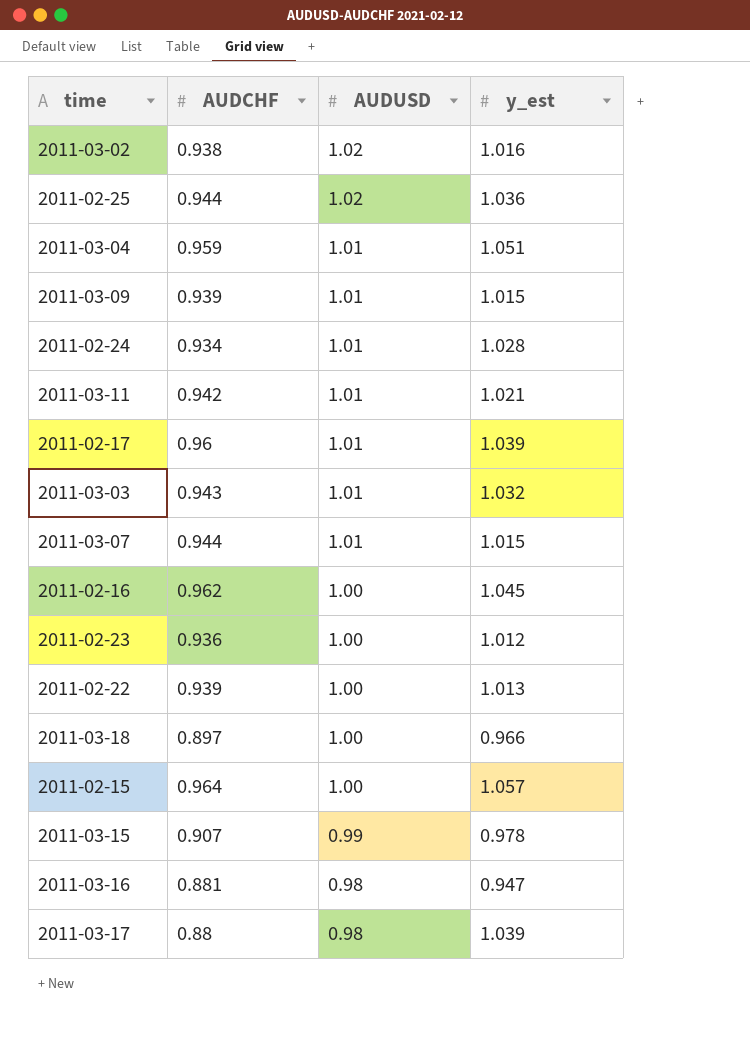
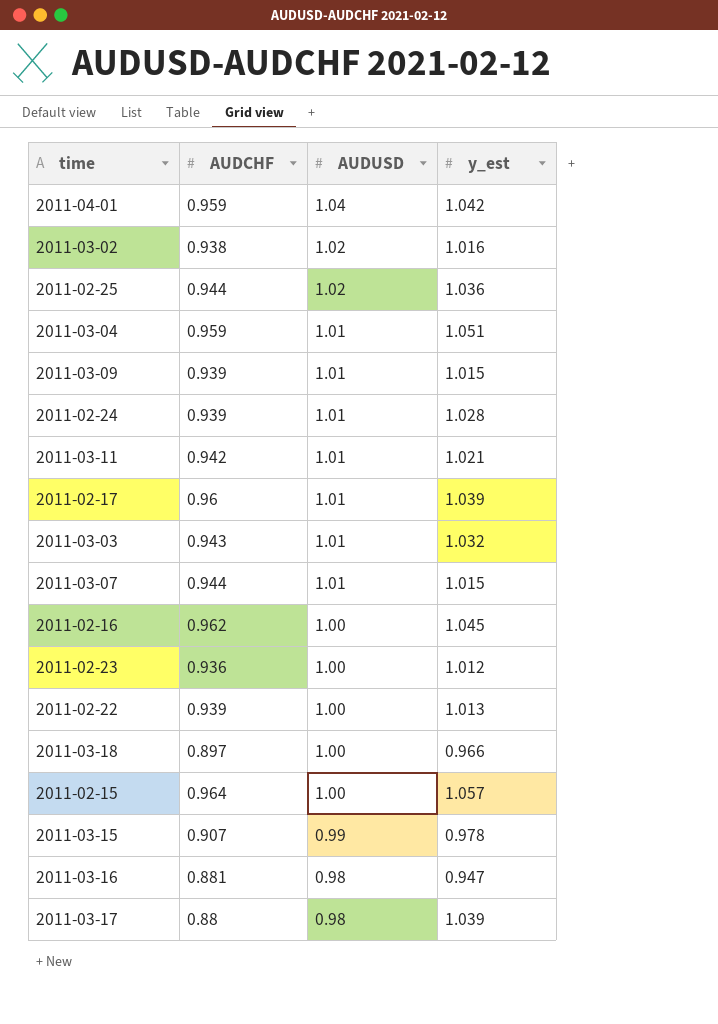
row 2011-04-01: none -> 0.959 | 1.04 | 1.042
2011-02-24 | AUDCHF: 0.934 -> 0.939

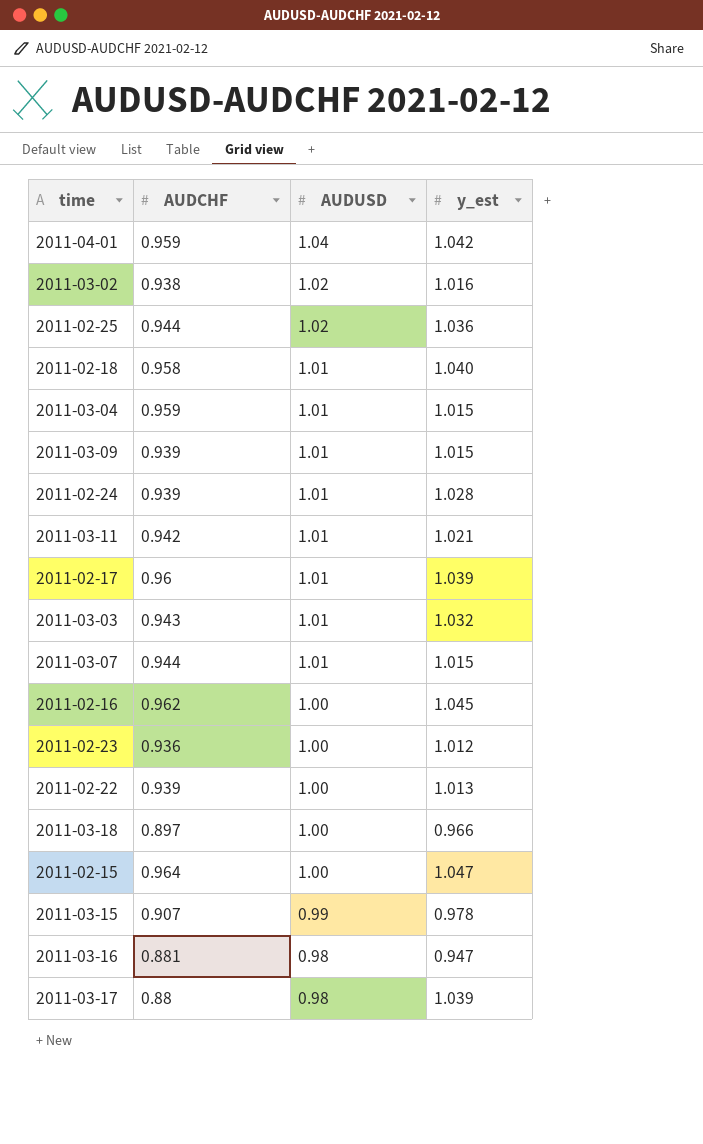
row 2011-02-18: none -> 0.958 | 1.01 | 1.040
2011-03-04 | y_est: 1.051 -> 1.015
2011-02-15 | y_est: 1.057 -> 1.047

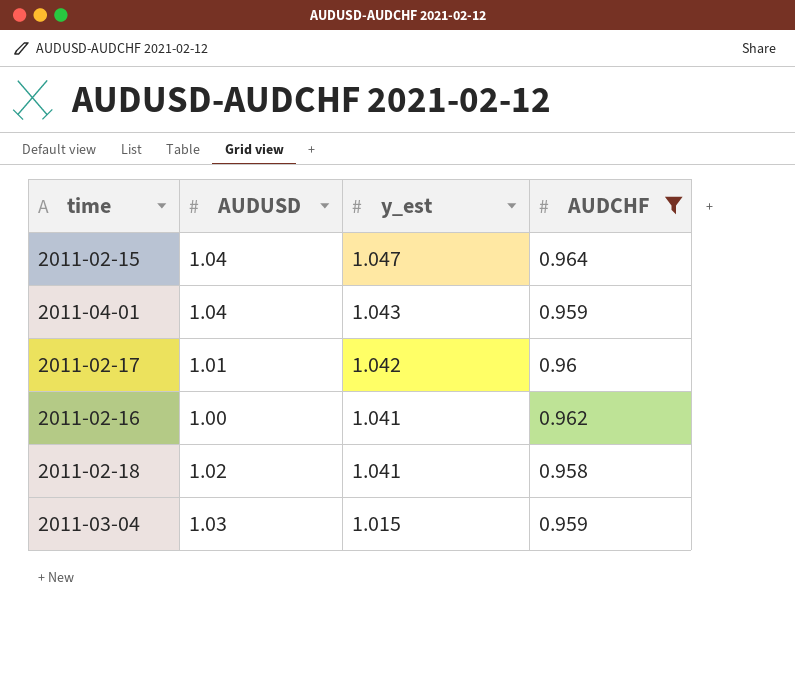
filter: none -> AUDCHF >= 0.958
row order: AUDUSD descending -> y_est descending
column AUDCHF | position: 2 -> 4
2011-02-15 | AUDUSD: 1.00 -> 1.04
2011-04-01 | y_est: 1.042 -> 1.043
2011-02-17 | y_est: 1.039 -> 1.042
2011-02-16 | y_est: 1.045 -> 1.041
2011-02-18 | AUDUSD: 1.01 -> 1.02
2011-02-18 | y_est: 1.040 -> 1.041
2011-03-04 | AUDUSD: 1.01 -> 1.03

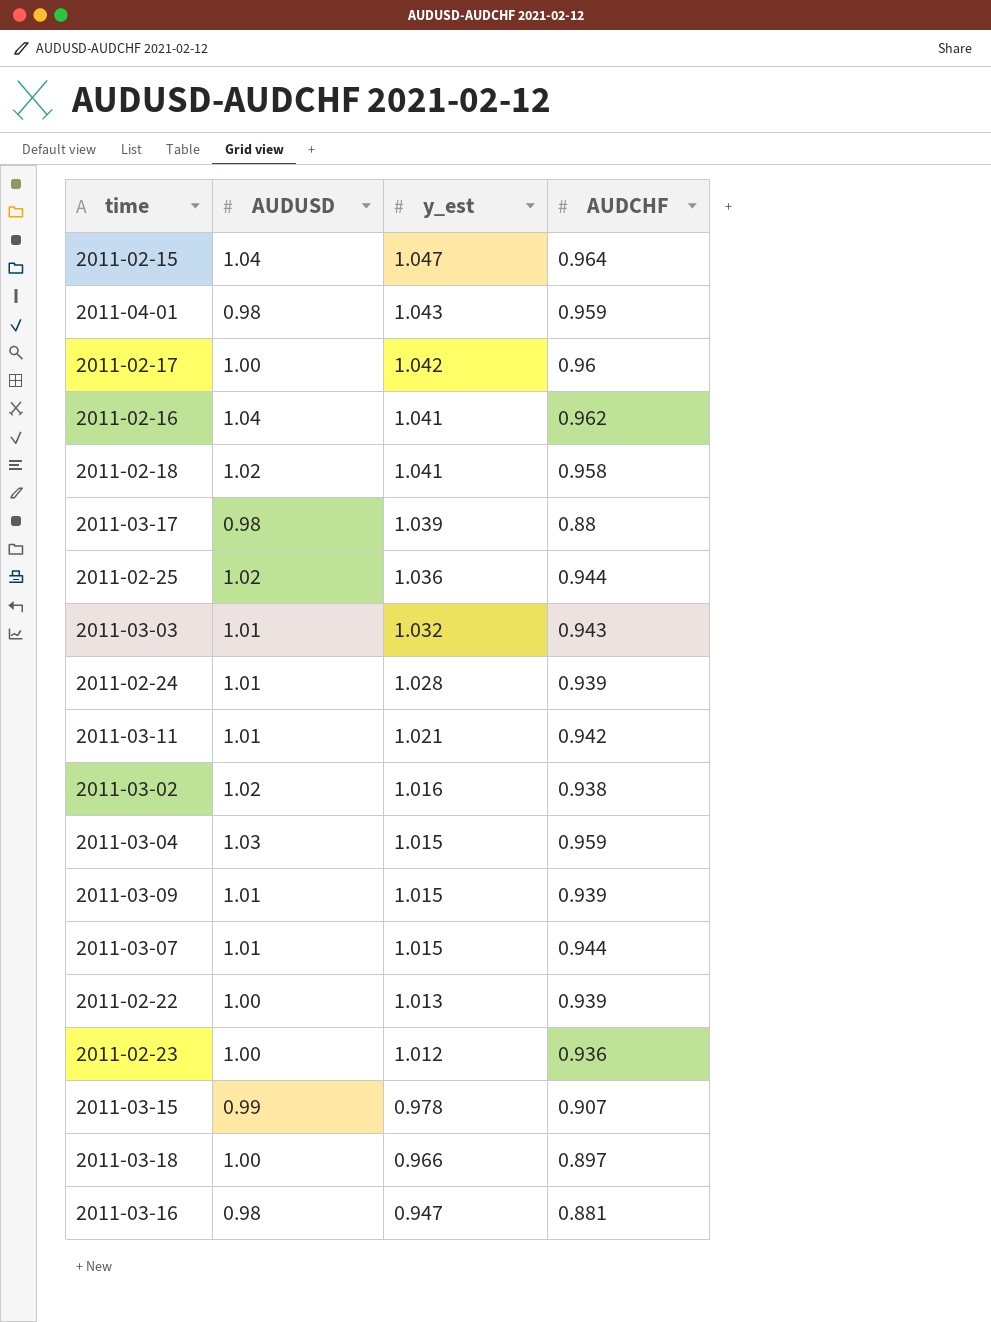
filter: AUDCHF >= 0.958 -> none
2011-04-01 | AUDUSD: 1.04 -> 0.98
2011-02-17 | AUDUSD: 1.01 -> 1.00
2011-02-16 | AUDUSD: 1.00 -> 1.04

